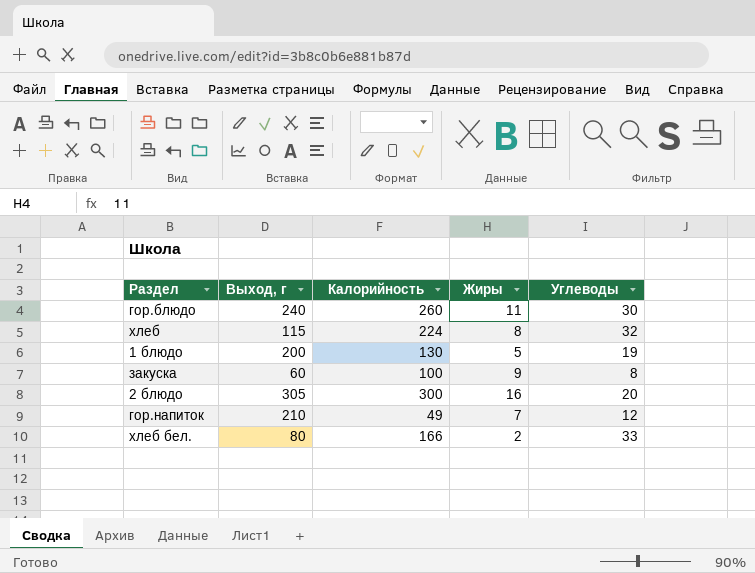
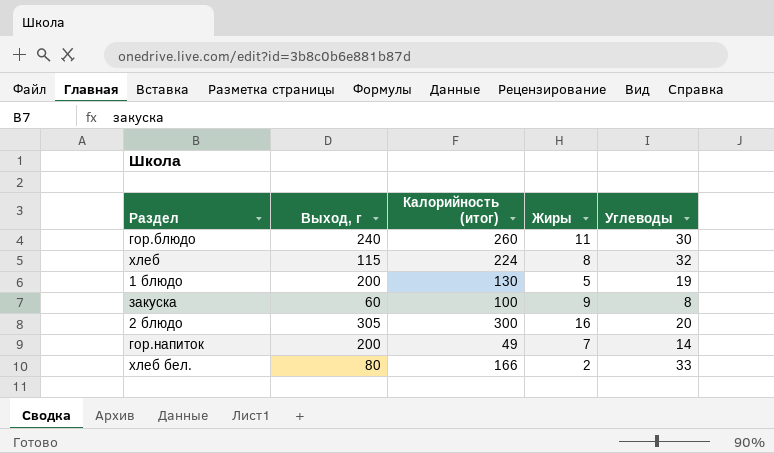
column name: Калорийность -> Калорийность (итог)
гор.напиток | Выход, г: 210 -> 200
гор.напиток | Углеводы: 12 -> 14

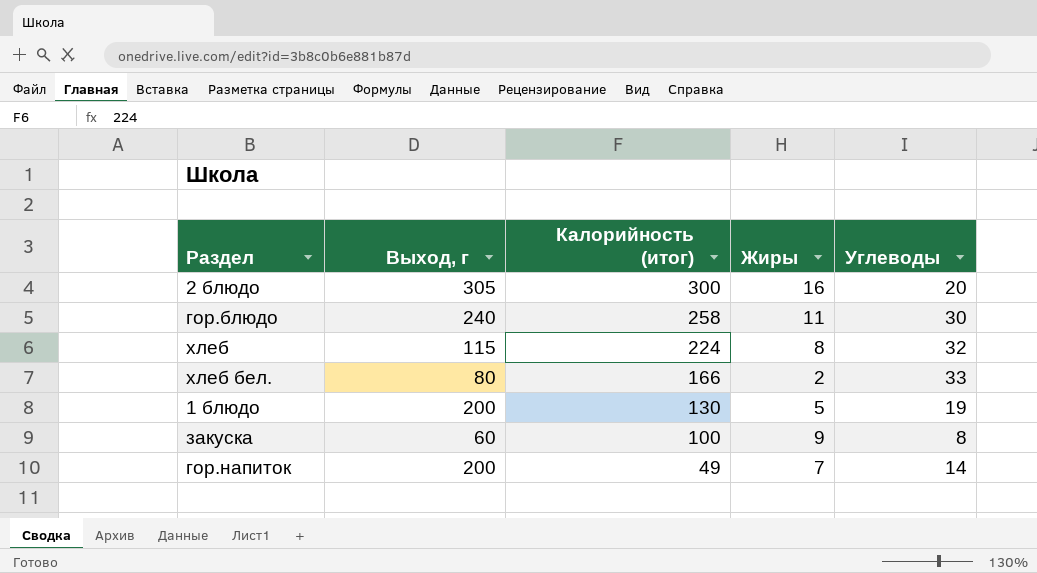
row order: none -> Калорийность (итог) descending
гор.блюдо | Калорийность (итог): 260 -> 258

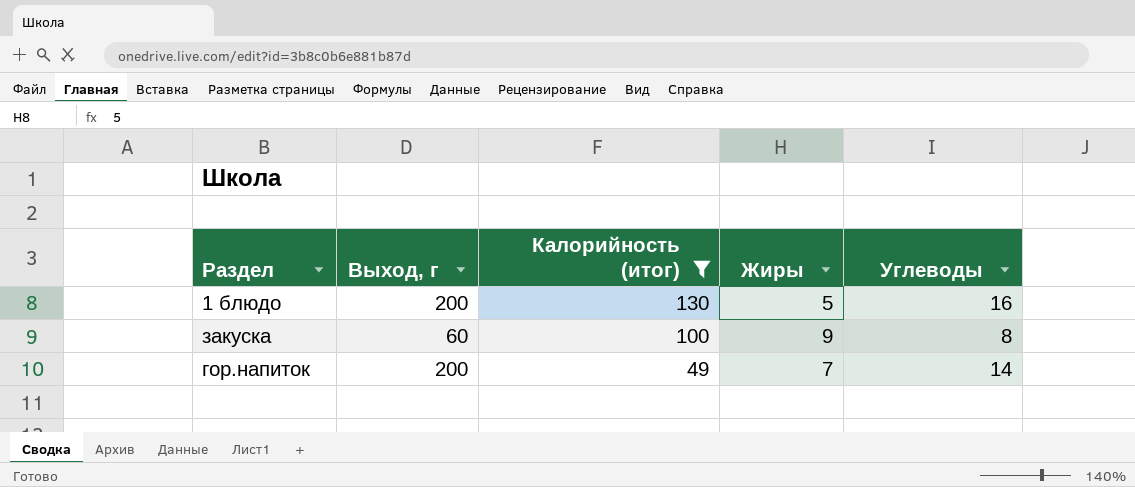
filter: none -> Калорийность (итог) <= 130
1 блюдо | Углеводы: 19 -> 16

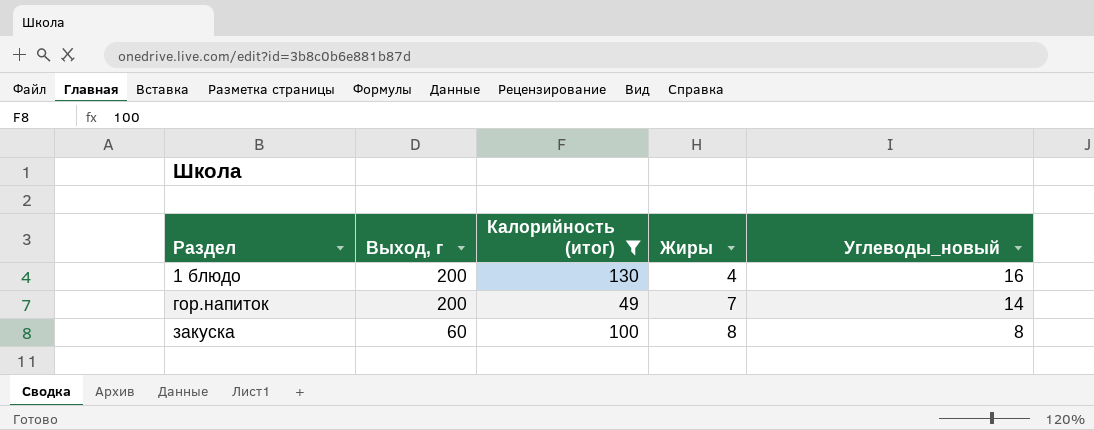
row order: Калорийность (итог) descending -> Раздел ascending
column name: Углеводы -> Углеводы_новый
1 блюдо | Жиры: 5 -> 4
закуска | Жиры: 9 -> 8

